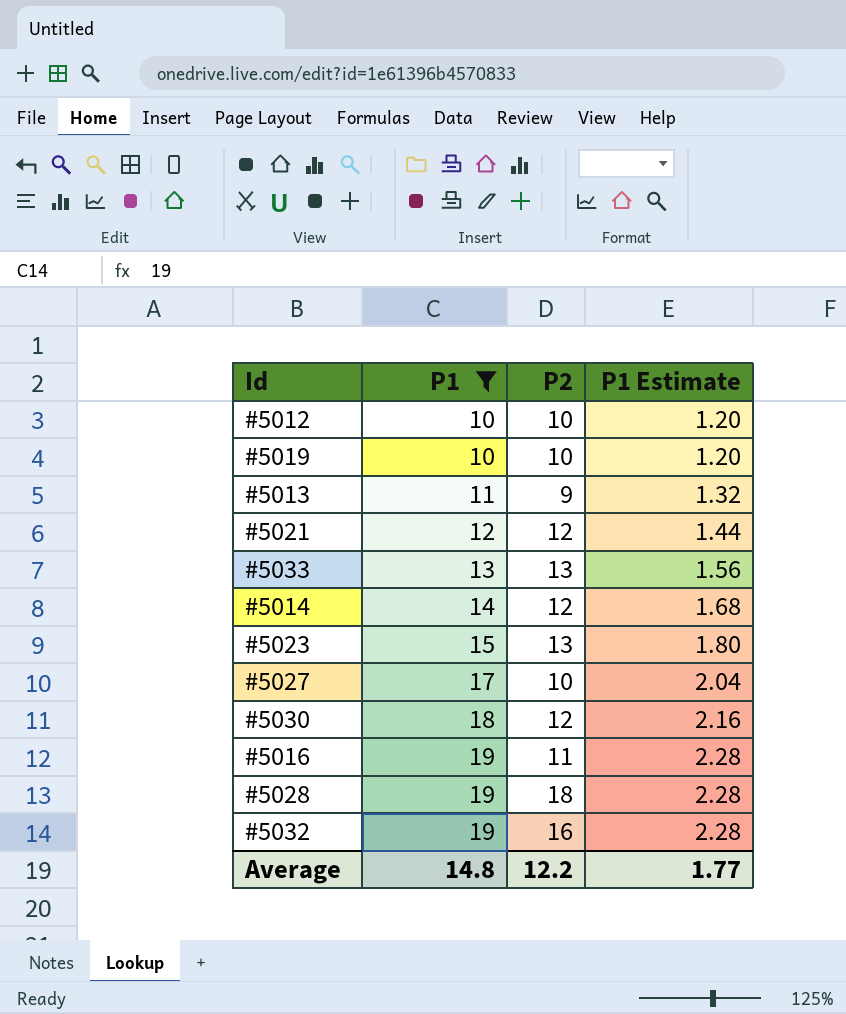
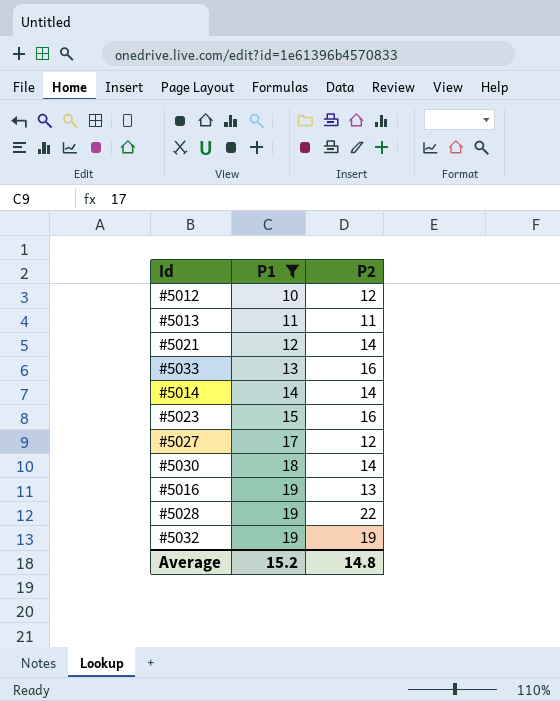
column P1 Estimate | formula: [P1] * 0.12 -> none
row #5019: 10 | 10 | 1.20 -> none
#5012 | P2: 10 -> 12
#5013 | P2: 9 -> 11
#5021 | P2: 12 -> 14
#5033 | P2: 13 -> 16
#5014 | P2: 12 -> 14
#5023 | P2: 13 -> 16
#5027 | P2: 10 -> 12
#5030 | P2: 12 -> 14
#5016 | P2: 11 -> 13
#5028 | P2: 18 -> 22
#5032 | P2: 16 -> 19
Average | P1: 14.8 -> 15.2
Average | P2: 12.2 -> 14.8

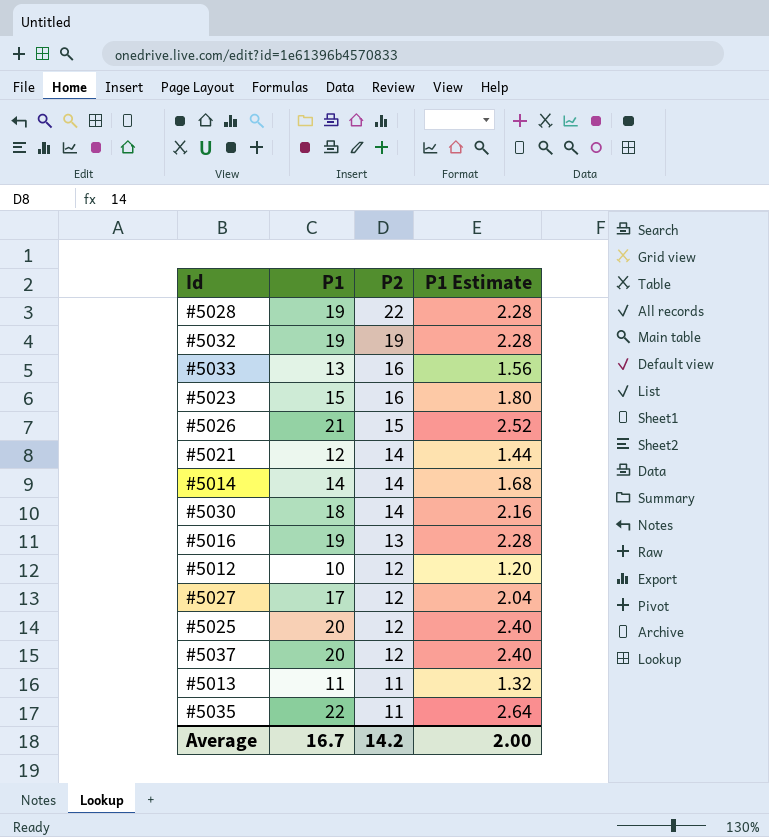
filter: P1 <= 19 -> none
row order: P1 ascending -> P2 descending
column P1 Estimate | formula: none -> [P1] * 0.12
Average | P1: 15.2 -> 16.7
Average | P2: 14.8 -> 14.2

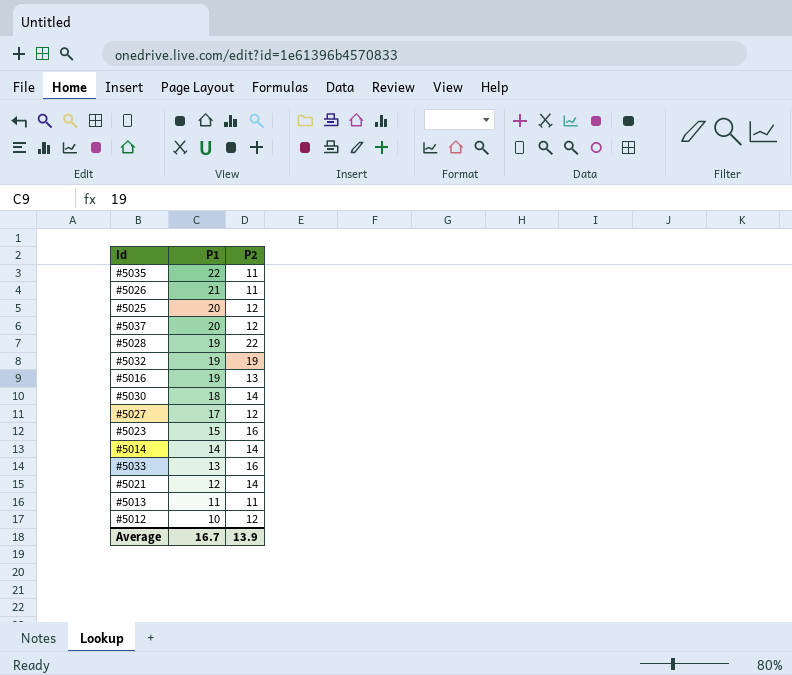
row order: P2 descending -> P1 descending
column P1 Estimate | formula: [P1] * 0.12 -> none
#5026 | P2: 15 -> 11
Average | P2: 14.2 -> 13.9

